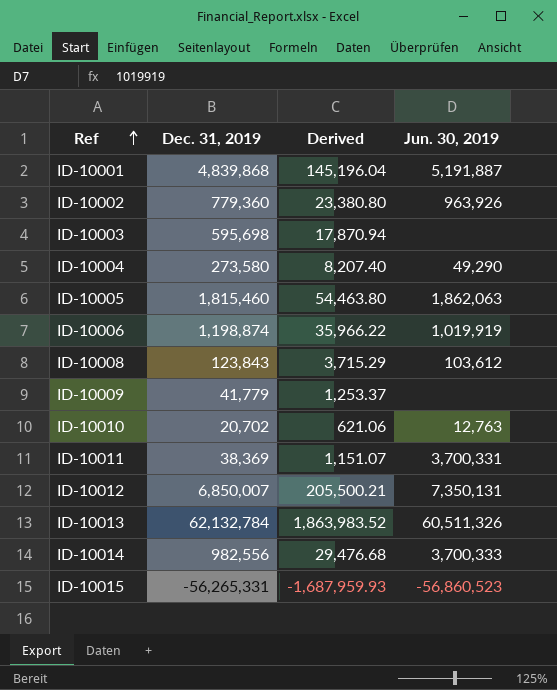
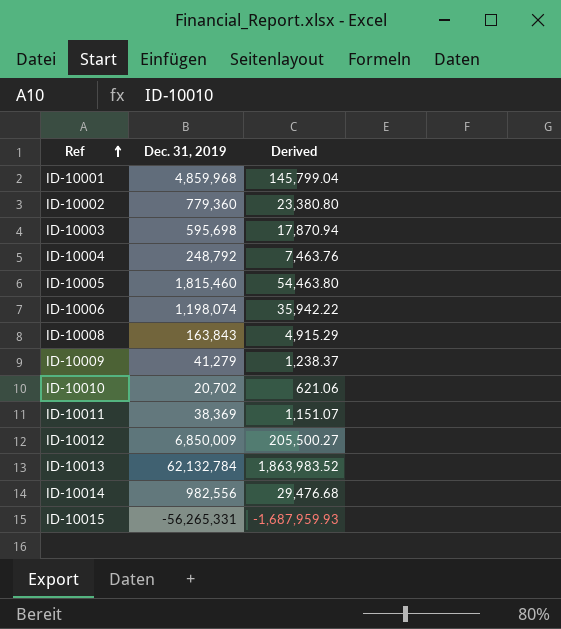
column Jun. 30, 2019 | position: 4 -> none
ID-10001 | Dec. 31, 2019: 4,839,868 -> 4,859,968
ID-10001 | Derived: 145,196.04 -> 145,799.04
ID-10004 | Dec. 31, 2019: 273,580 -> 248,792
ID-10004 | Derived: 8,207.40 -> 7,463.76
ID-10006 | Dec. 31, 2019: 1,198,874 -> 1,198,074
ID-10006 | Derived: 35,966.22 -> 35,942.22
ID-10008 | Dec. 31, 2019: 123,843 -> 163,843
ID-10008 | Derived: 3,715.29 -> 4,915.29
ID-10009 | Dec. 31, 2019: 41,779 -> 41,279
ID-10009 | Derived: 1,253.37 -> 1,238.37
ID-10012 | Dec. 31, 2019: 6,850,007 -> 6,850,009
ID-10012 | Derived: 205,500.21 -> 205,500.27

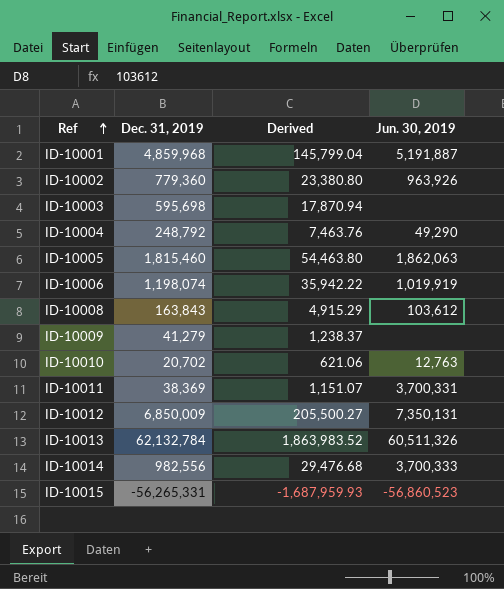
column Jun. 30, 2019 | position: none -> 4

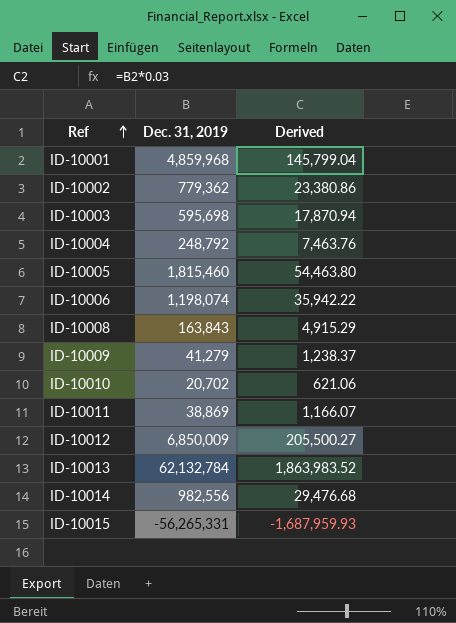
column Jun. 30, 2019 | position: 4 -> none
ID-10002 | Dec. 31, 2019: 779,360 -> 779,362
ID-10002 | Derived: 23,380.80 -> 23,380.86
ID-10011 | Dec. 31, 2019: 38,369 -> 38,869
ID-10011 | Derived: 1,151.07 -> 1,166.07

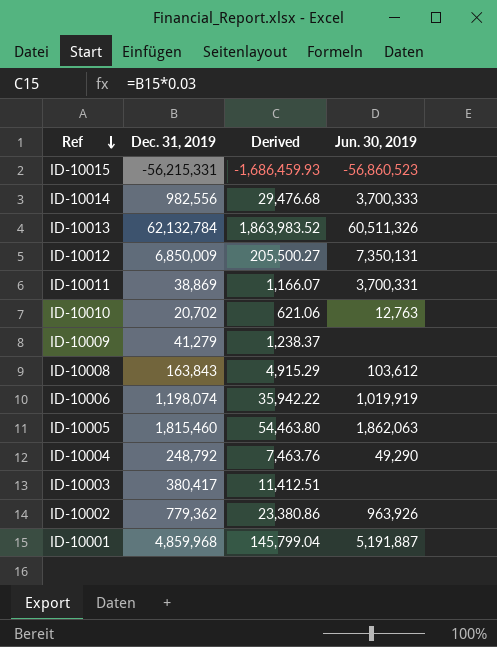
row order: Ref ascending -> Ref descending
column Jun. 30, 2019 | position: none -> 4
ID-10015 | Dec. 31, 2019: -56,265,331 -> -56,215,331
ID-10015 | Derived: -1,687,959.93 -> -1,686,459.93
ID-10003 | Dec. 31, 2019: 595,698 -> 380,417
ID-10003 | Derived: 17,870.94 -> 11,412.51

